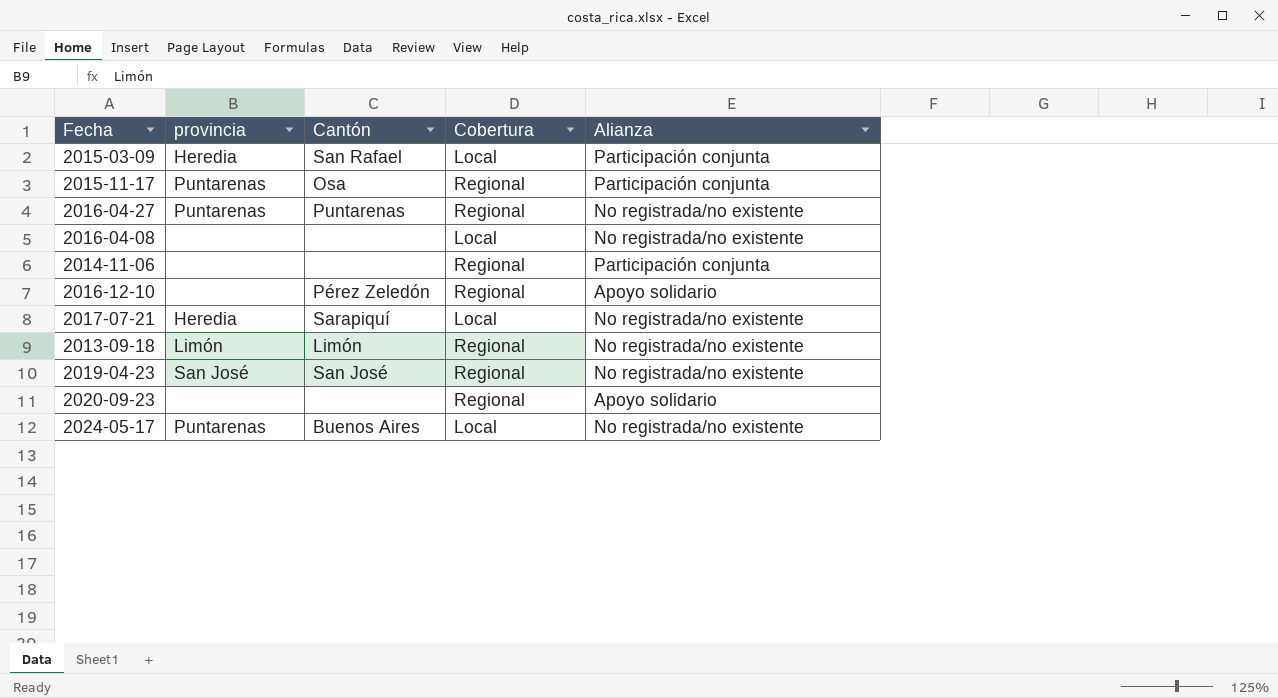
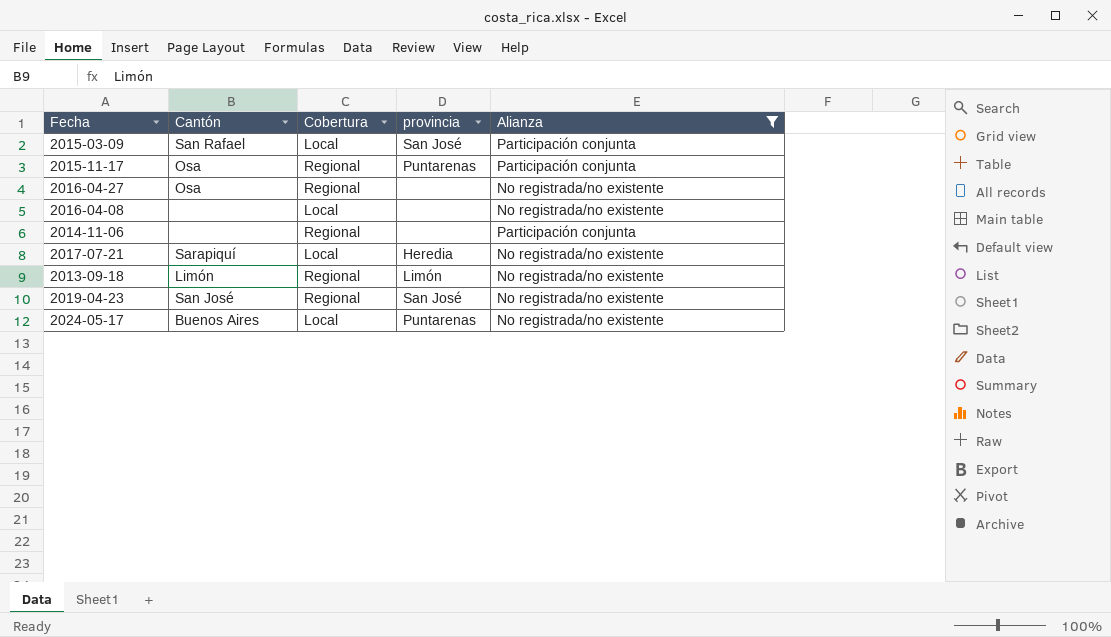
filter: none -> Alianza != Apoyo solidario
column provincia | position: 2 -> 4
2015-03-09 | provincia: Heredia -> San José
2016-04-27 | Cantón: Puntarenas -> Osa
2016-04-27 | provincia: Puntarenas -> none

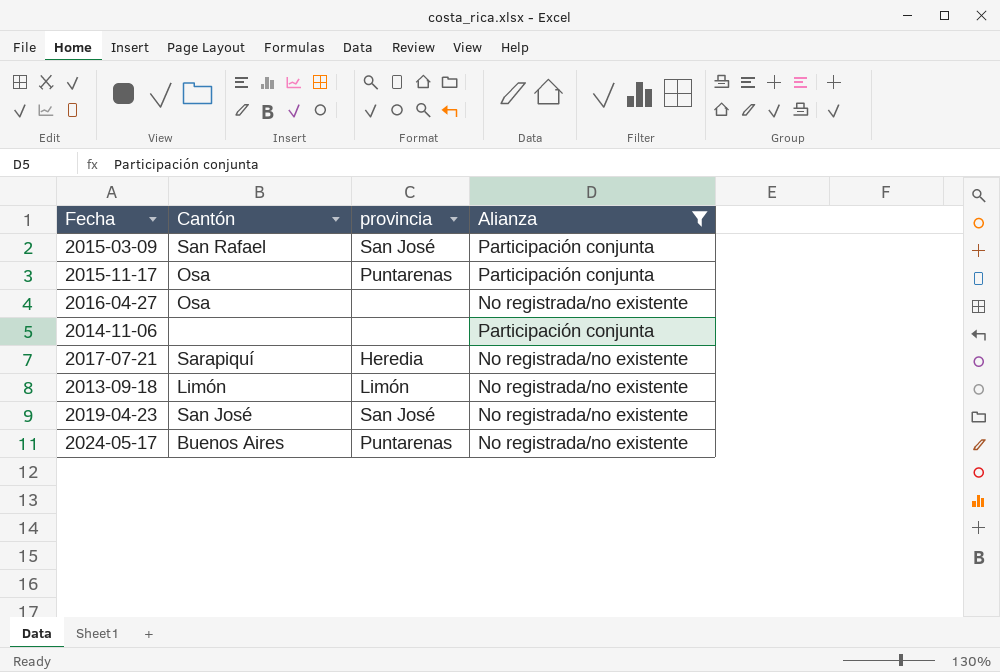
column Cobertura | position: 3 -> none
row 2016-04-08: none | Local | none | No registrada/no existente -> none

